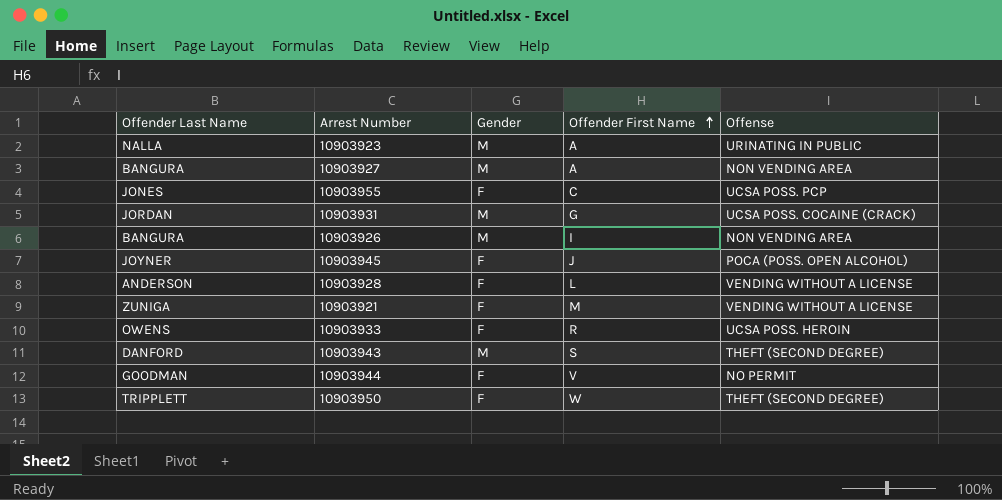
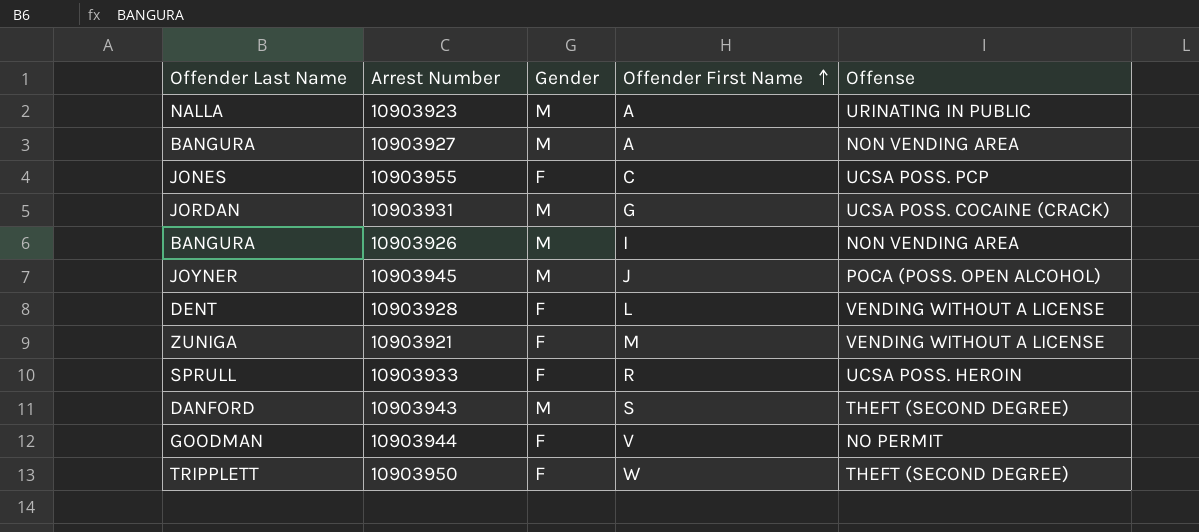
10903945 | Gender: F -> M
10903928 | Offender Last Name: ANDERSON -> DENT
10903933 | Offender Last Name: OWENS -> SPRULL

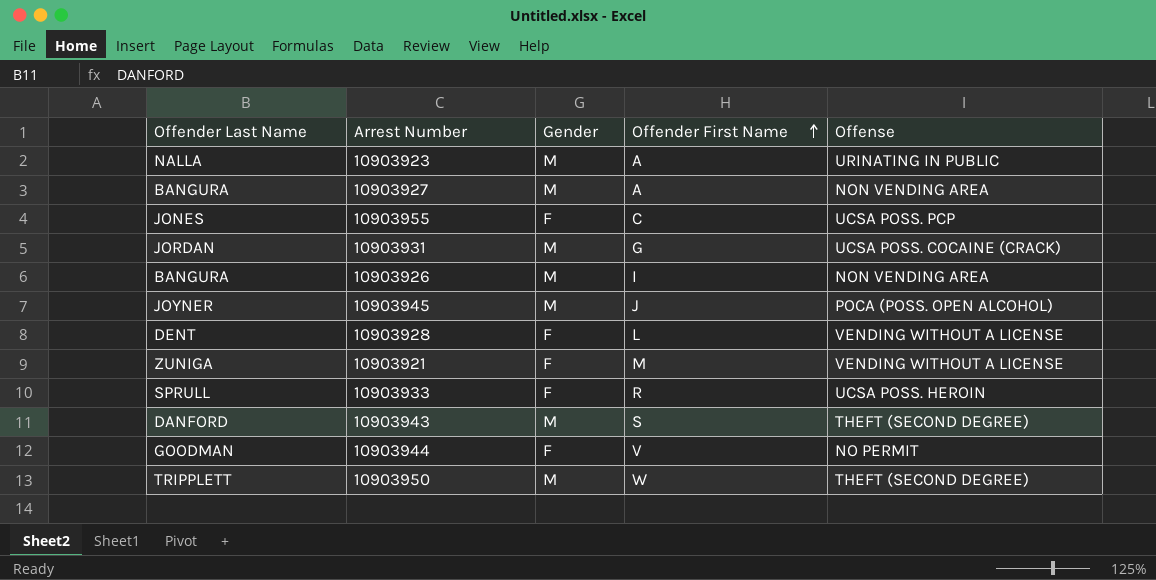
10903950 | Gender: F -> M

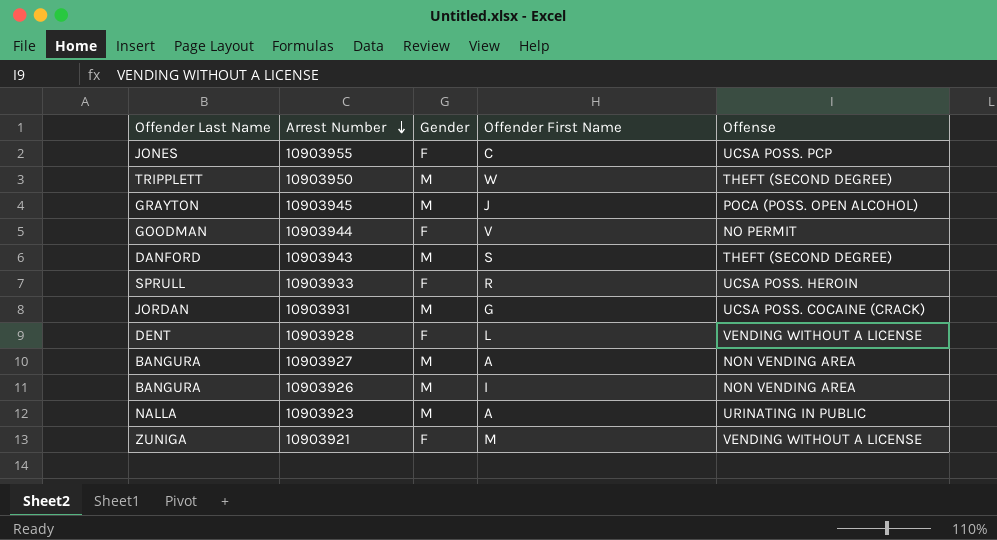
row order: Offender First Name ascending -> Arrest Number descending
10903945 | Offender Last Name: JOYNER -> GRAYTON

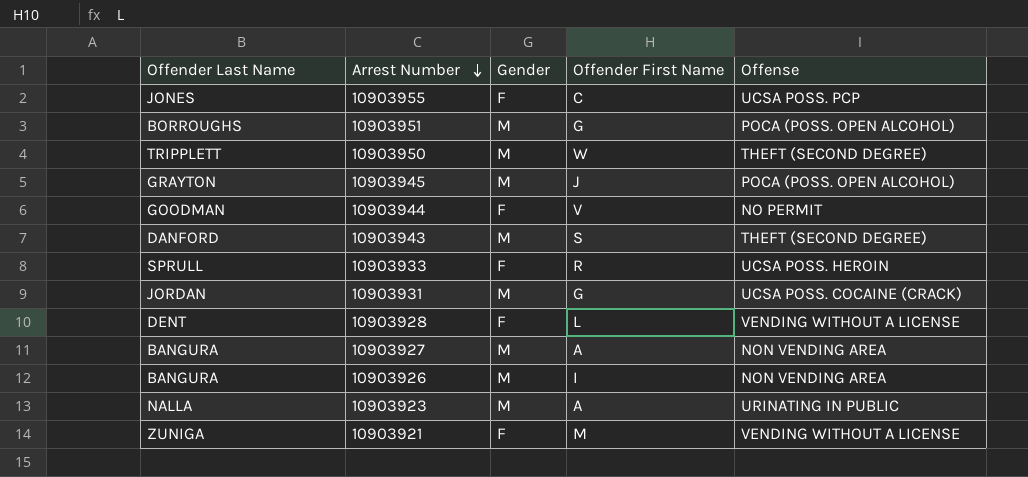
row 10903951: none -> BORROUGHS | M | G | POCA (POSS. OPEN ALCOHOL)

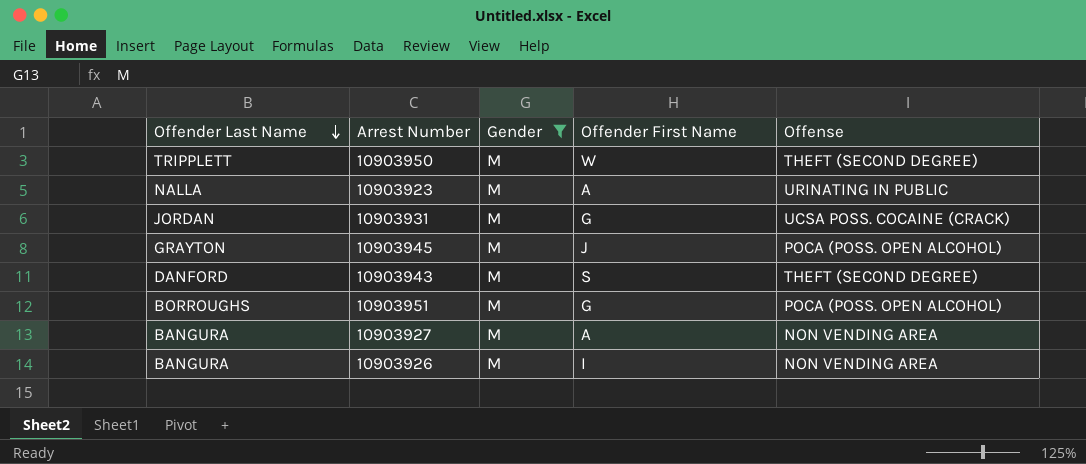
filter: none -> Gender = M
row order: Arrest Number descending -> Offender Last Name descending

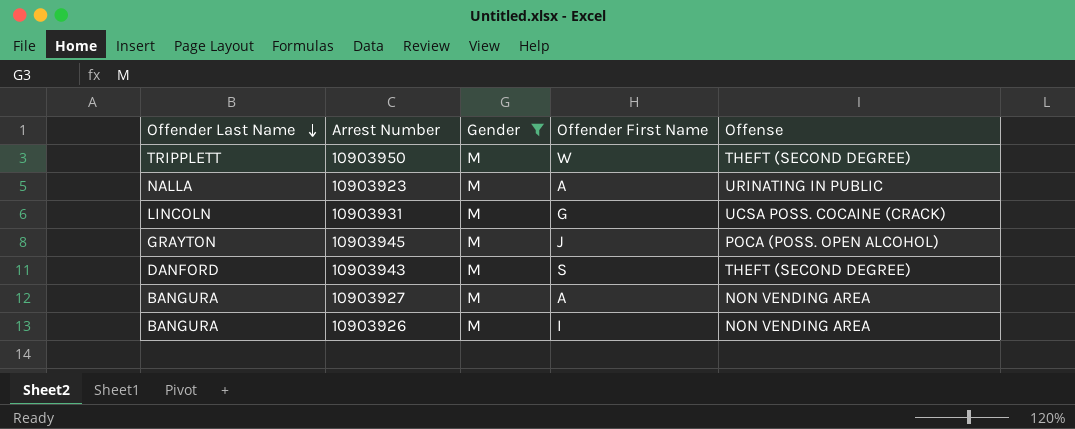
row 10903951: BORROUGHS | M | G | POCA (POSS. OPEN ALCOHOL) -> none
10903931 | Offender Last Name: JORDAN -> LINCOLN

